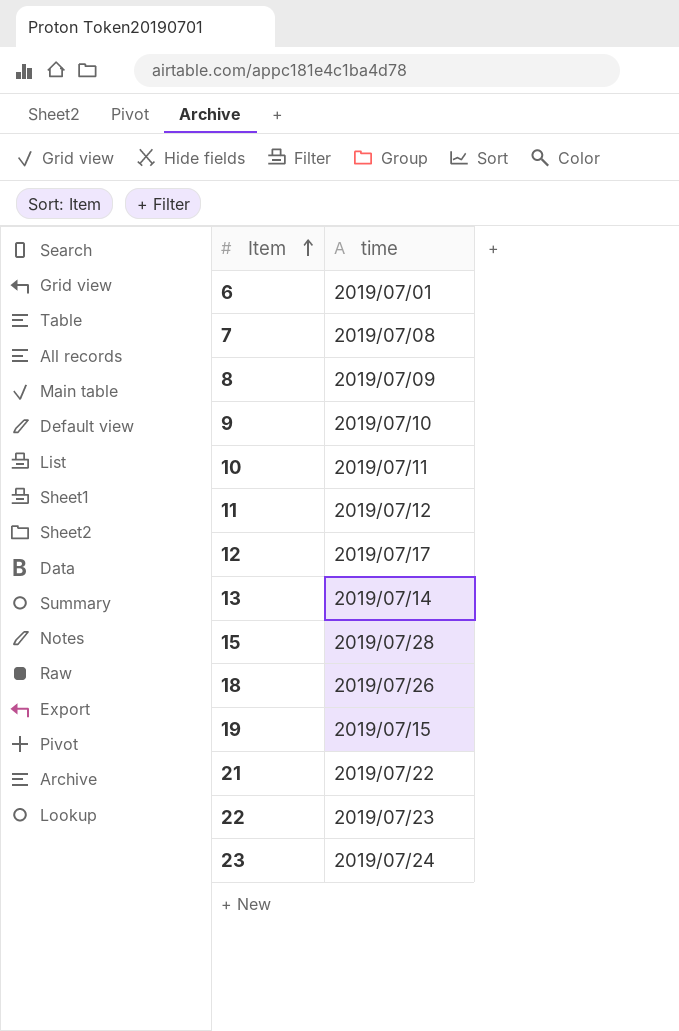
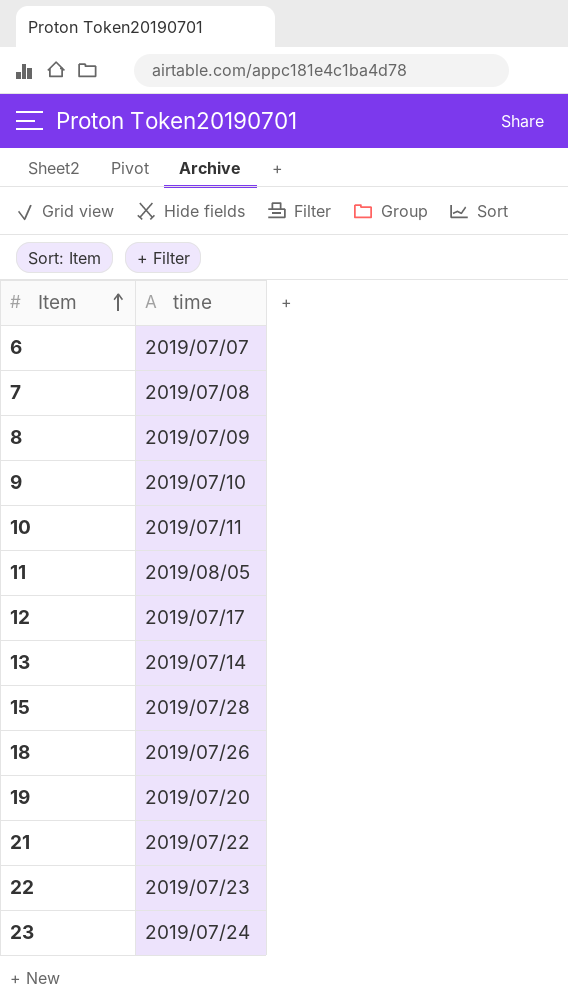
6 | time: 2019/07/01 -> 2019/07/07
11 | time: 2019/07/12 -> 2019/08/05
19 | time: 2019/07/15 -> 2019/07/20

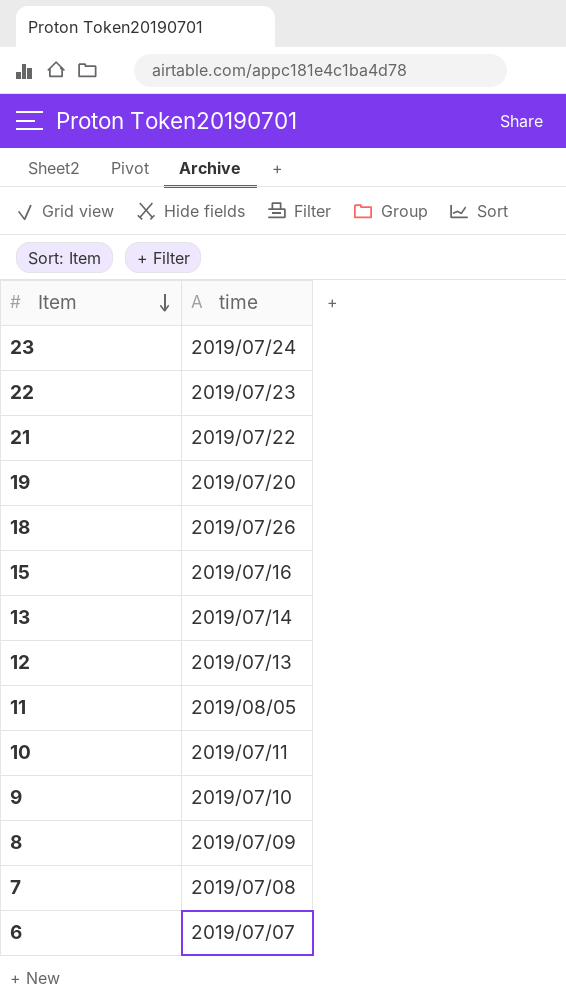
row order: Item ascending -> Item descending
15 | time: 2019/07/28 -> 2019/07/16
12 | time: 2019/07/17 -> 2019/07/13

